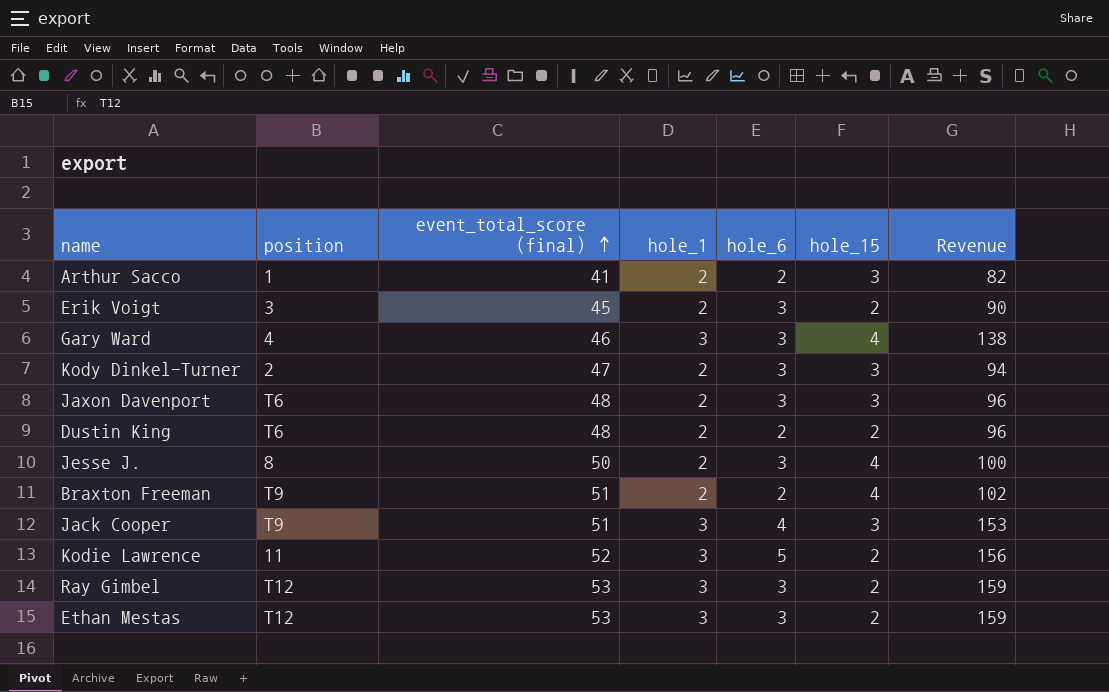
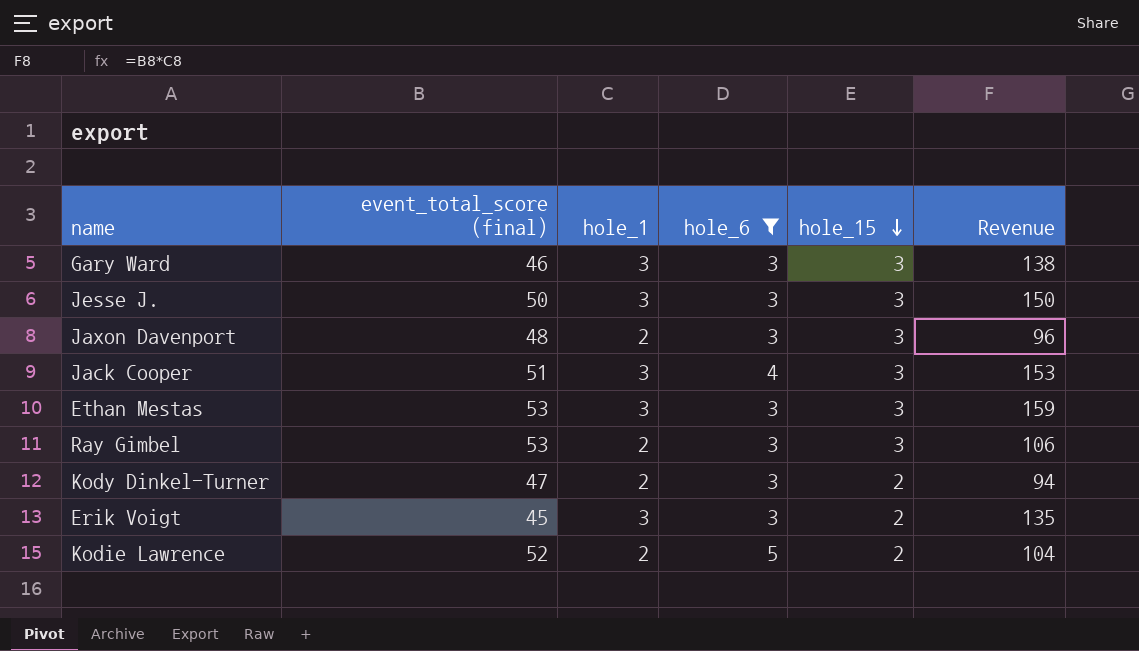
filter: none -> hole_6 != 2
row order: event_total_score (final) ascending -> hole_15 descending
column position | position: 2 -> none
Gary Ward | hole_15: 4 -> 3
Jesse J. | hole_1: 2 -> 3
Jesse J. | hole_15: 4 -> 3
Jesse J. | Revenue: 100 -> 150
Ethan Mestas | hole_15: 2 -> 3
Ray Gimbel | hole_1: 3 -> 2
Ray Gimbel | hole_15: 2 -> 3
Ray Gimbel | Revenue: 159 -> 106
Kody Dinkel-Turner | hole_15: 3 -> 2
Erik Voigt | hole_1: 2 -> 3
Erik Voigt | Revenue: 90 -> 135
Kodie Lawrence | hole_1: 3 -> 2
Kodie Lawrence | Revenue: 156 -> 104

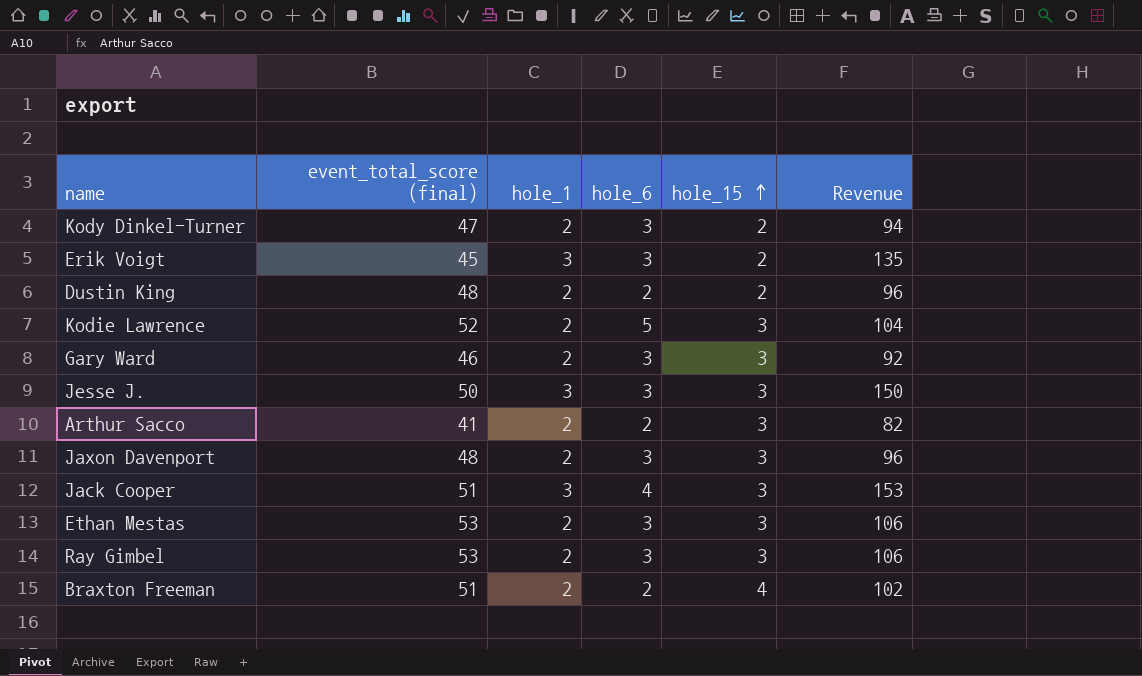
filter: hole_6 != 2 -> none
row order: hole_15 descending -> hole_15 ascending
Kodie Lawrence | hole_15: 2 -> 3
Gary Ward | hole_1: 3 -> 2
Gary Ward | Revenue: 138 -> 92
Ethan Mestas | hole_1: 3 -> 2
Ethan Mestas | Revenue: 159 -> 106

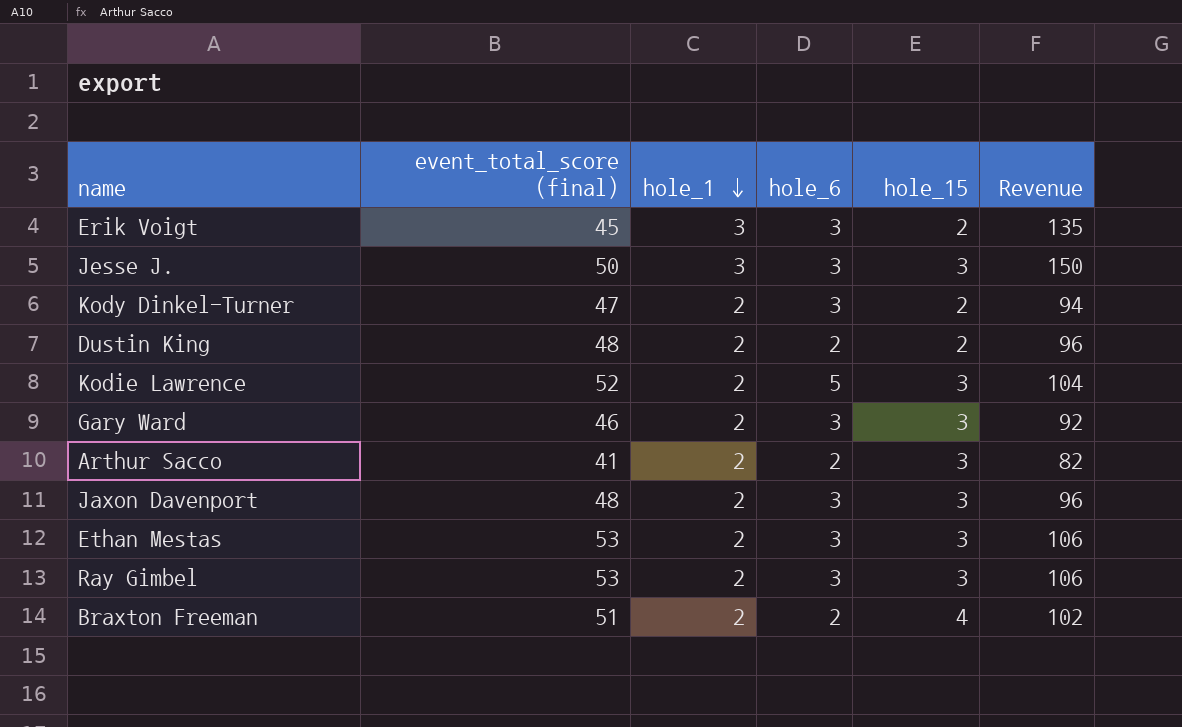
row order: hole_15 ascending -> hole_1 descending
row Jack Cooper: 51 | 3 | 4 | 3 | 153 -> none

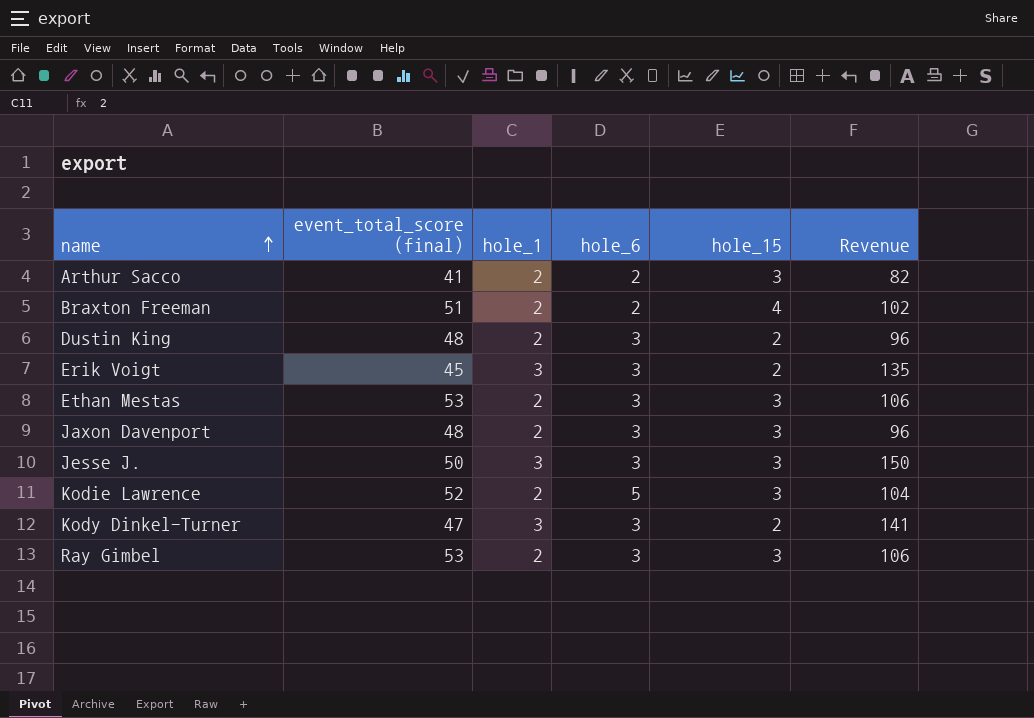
row order: hole_1 descending -> name ascending
row Gary Ward: 46 | 2 | 3 | 3 | 92 -> none
Dustin King | hole_6: 2 -> 3
Kody Dinkel-Turner | hole_1: 2 -> 3
Kody Dinkel-Turner | Revenue: 94 -> 141

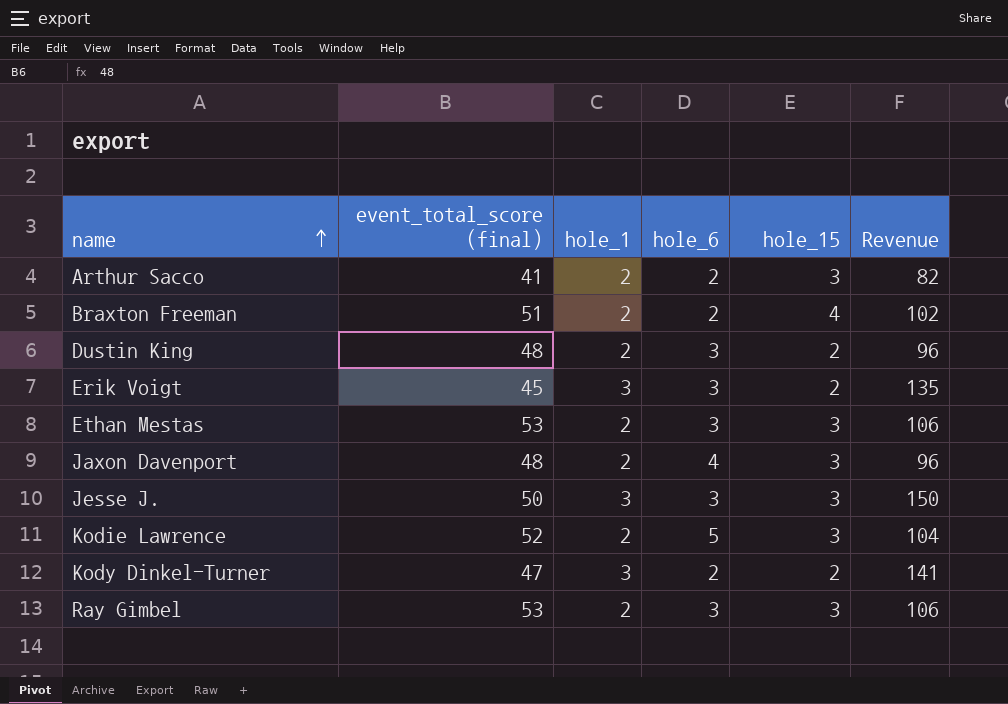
Jaxon Davenport | hole_6: 3 -> 4
Kody Dinkel-Turner | hole_6: 3 -> 2

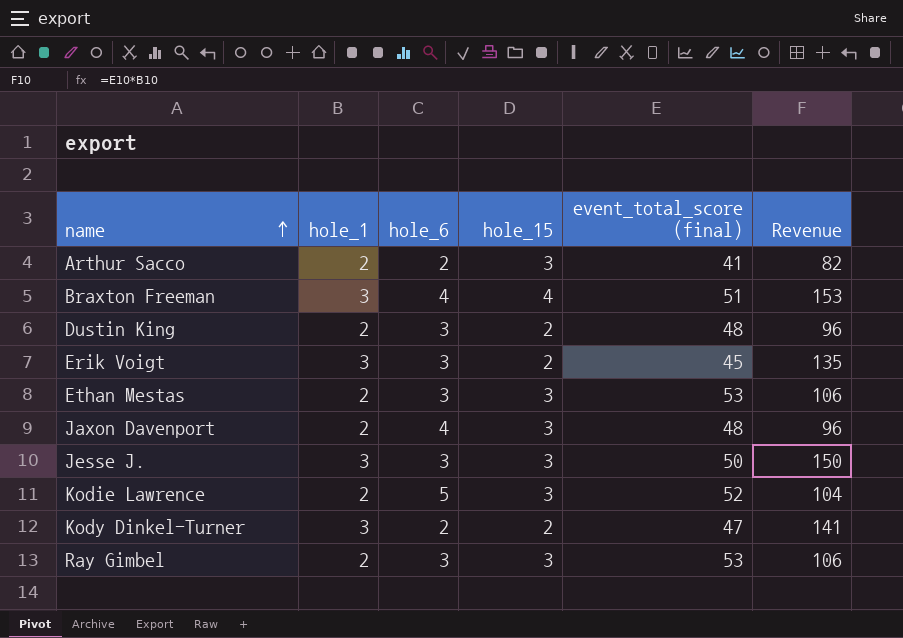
column event_total_score (final) | position: 2 -> 5
Braxton Freeman | hole_1: 2 -> 3
Braxton Freeman | hole_6: 2 -> 4
Braxton Freeman | Revenue: 102 -> 153

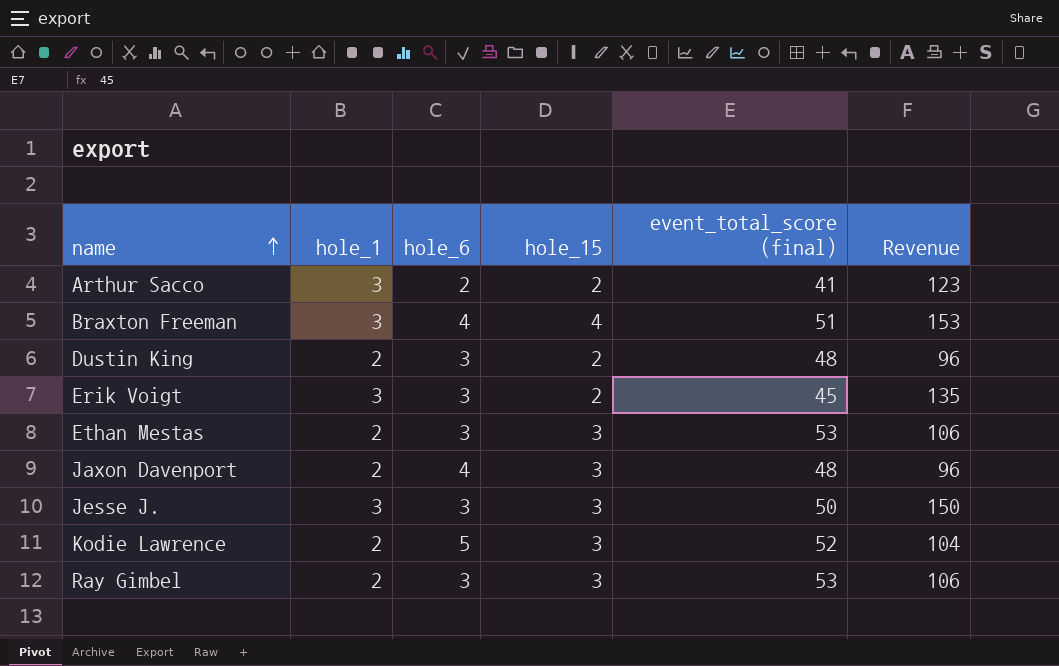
row Kody Dinkel-Turner: 3 | 2 | 2 | 47 | 141 -> none
Arthur Sacco | hole_1: 2 -> 3
Arthur Sacco | hole_15: 3 -> 2
Arthur Sacco | Revenue: 82 -> 123

